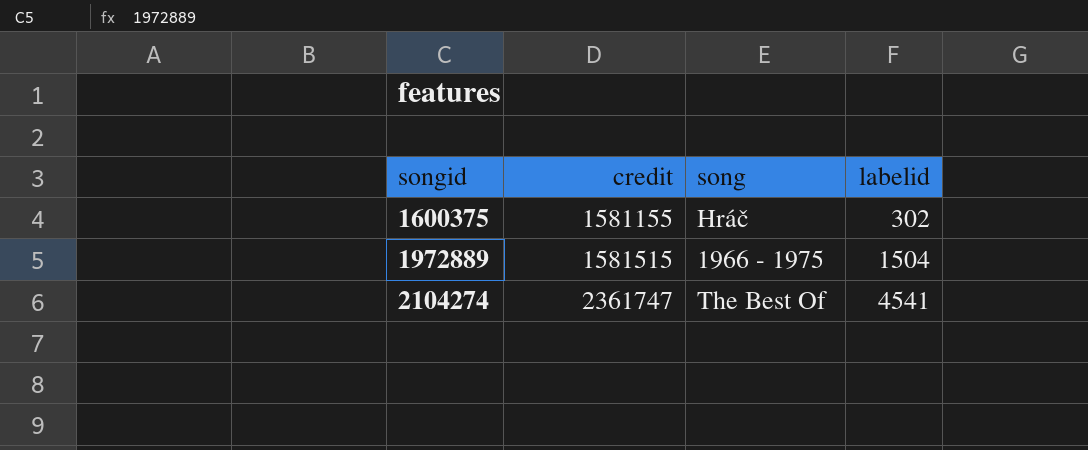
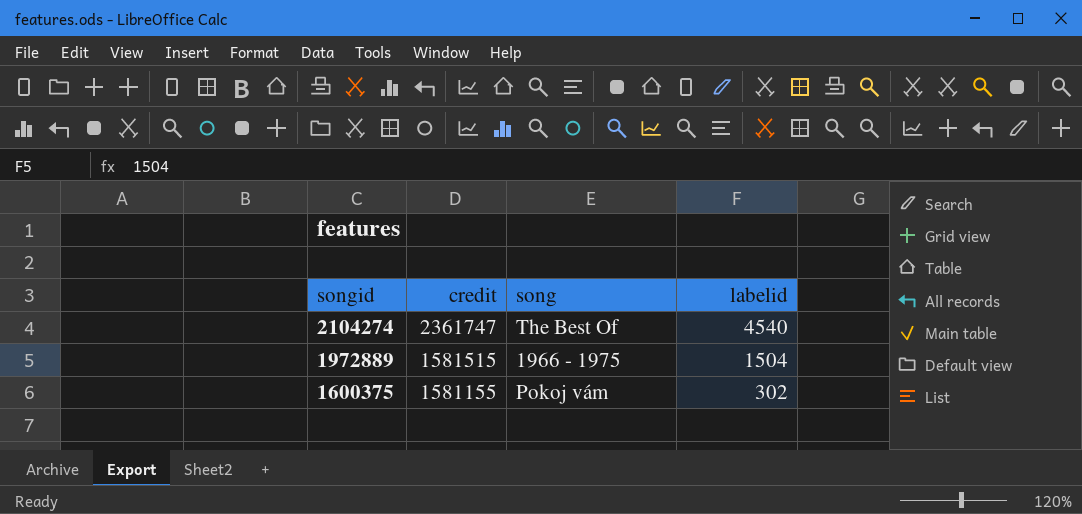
row order: songid ascending -> songid descending
2104274 | labelid: 4541 -> 4540
1600375 | song: Hráč -> Pokoj vám

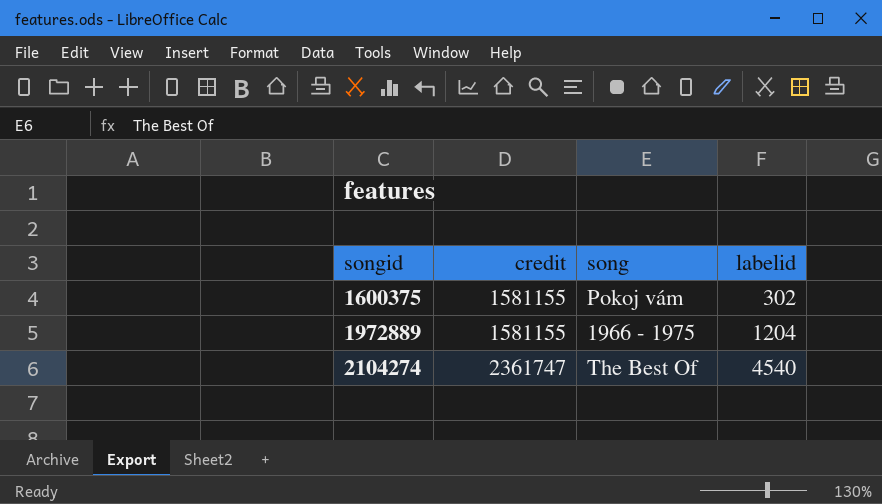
row order: songid descending -> songid ascending
1972889 | credit: 1581515 -> 1581155
1972889 | labelid: 1504 -> 1204

